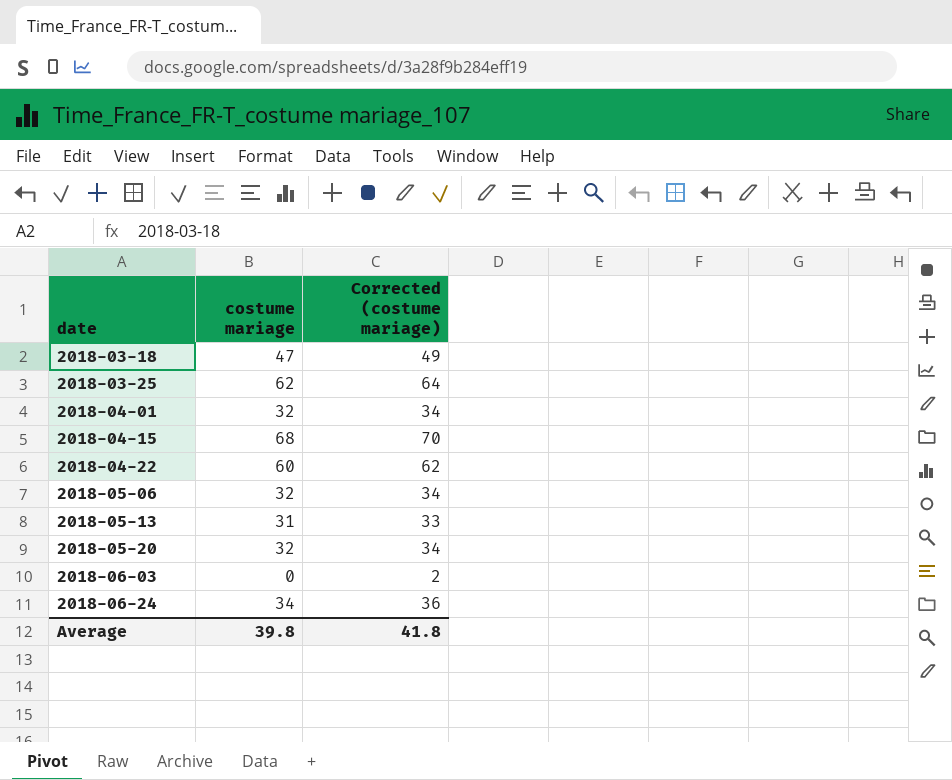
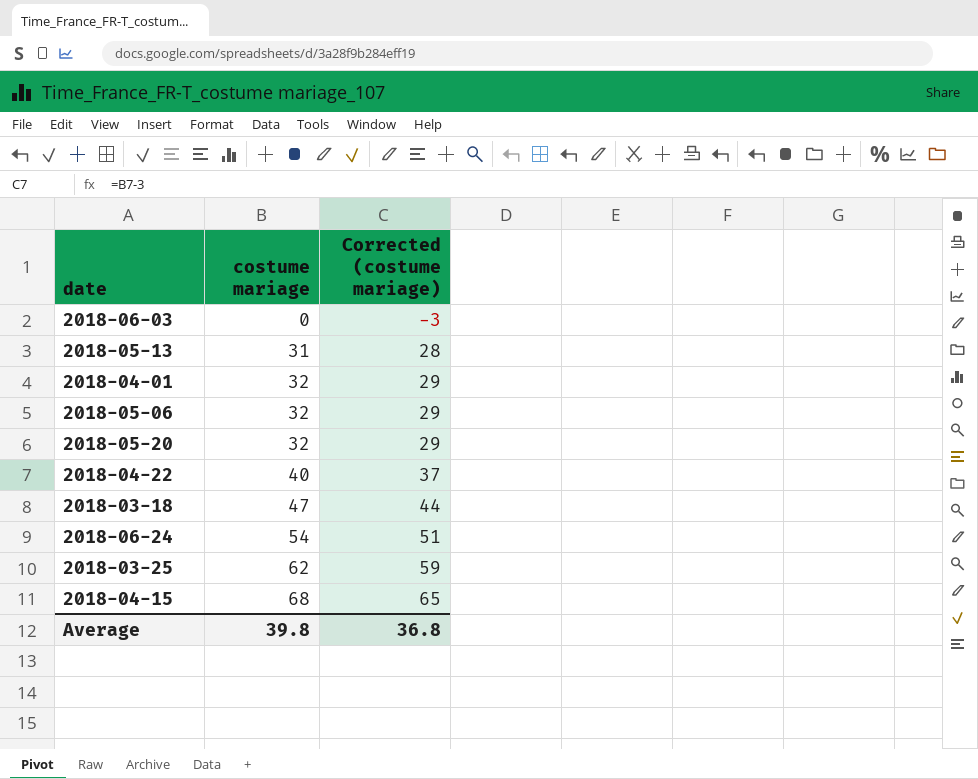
row order: date ascending -> costume mariage ascending
column Corrected (costume mariage) | formula: [costume mariage] + 2 -> [costume mariage] - 3
2018-04-22 | costume mariage: 60 -> 40
2018-06-24 | costume mariage: 34 -> 54
Average | Corrected (costume mariage): 41.8 -> 36.8

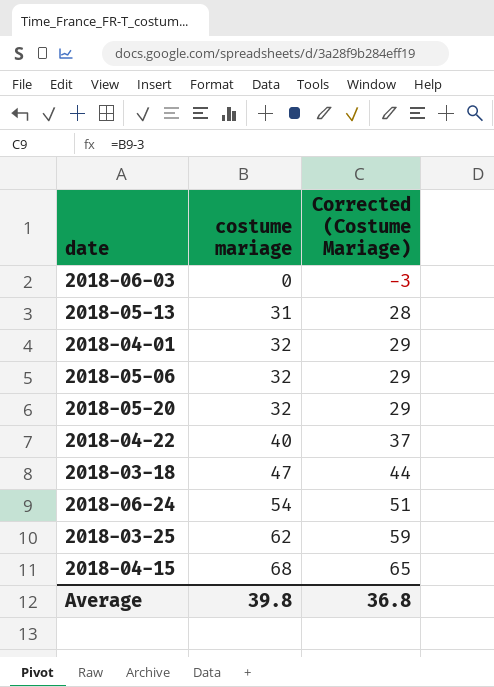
column name: Corrected (costume mariage) -> Corrected (Costume Mariage)

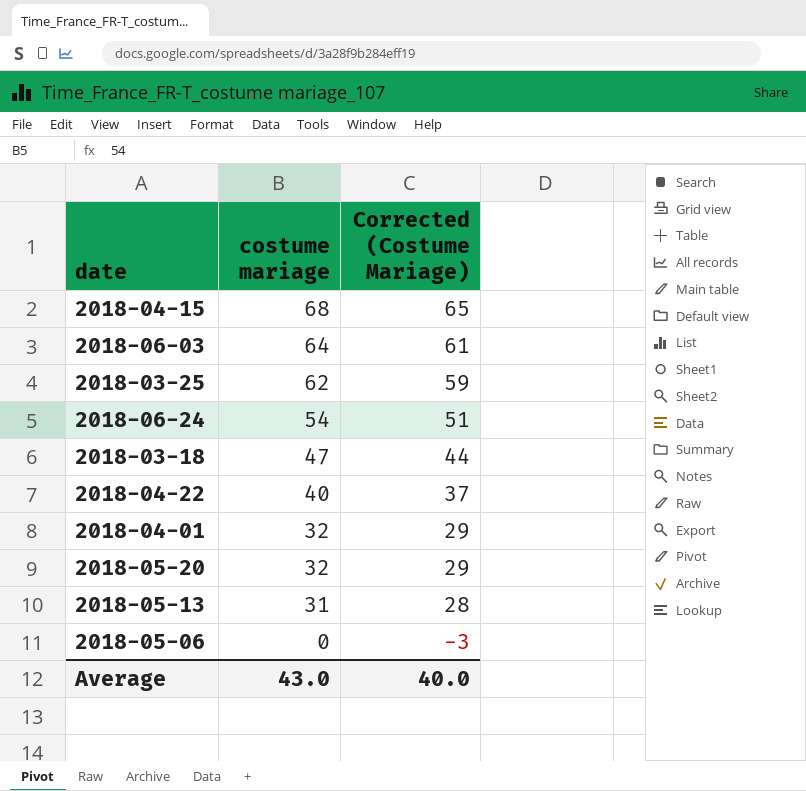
row order: costume mariage ascending -> costume mariage descending
2018-06-03 | costume mariage: 0 -> 64
2018-06-03 | Corrected (Costume Mariage): -3 -> 61
2018-05-06 | costume mariage: 32 -> 0
2018-05-06 | Corrected (Costume Mariage): 29 -> -3
Average | costume mariage: 39.8 -> 43.0
Average | Corrected (Costume Mariage): 36.8 -> 40.0

